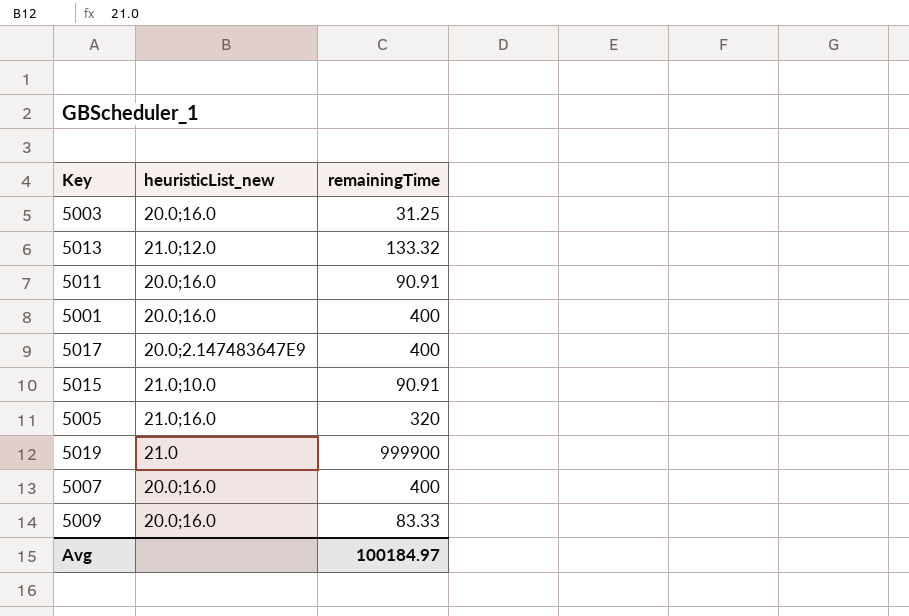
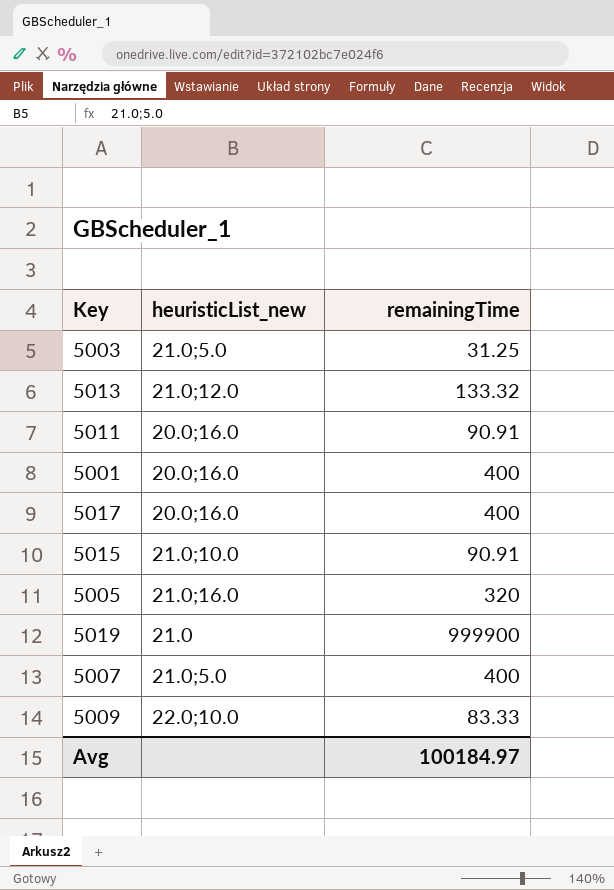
5003 | heuristicList_new: 20.0;16.0 -> 21.0;5.0
5017 | heuristicList_new: 20.0;2.147483647E9 -> 20.0;16.0
5007 | heuristicList_new: 20.0;16.0 -> 21.0;5.0
5009 | heuristicList_new: 20.0;16.0 -> 22.0;10.0

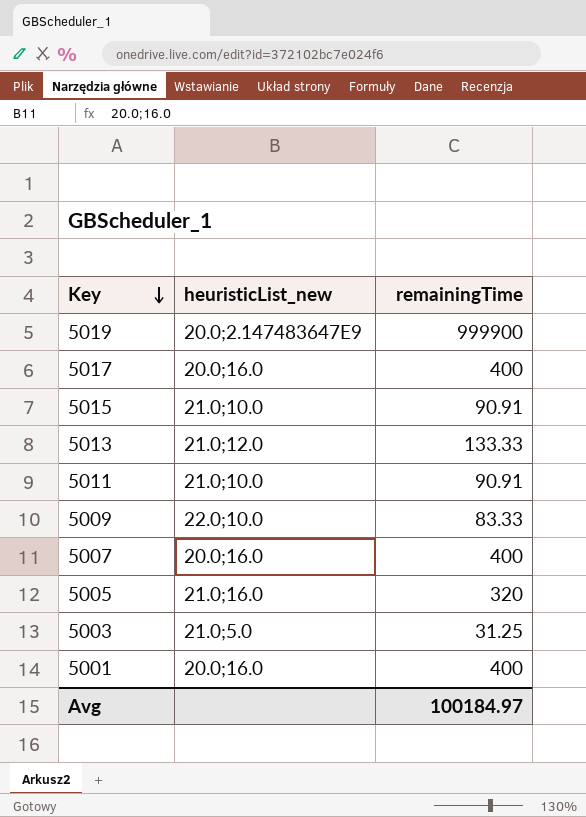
row order: none -> Key descending
5019 | heuristicList_new: 21.0 -> 20.0;2.147483647E9
5013 | remainingTime: 133.32 -> 133.33
5011 | heuristicList_new: 20.0;16.0 -> 21.0;10.0
5007 | heuristicList_new: 21.0;5.0 -> 20.0;16.0

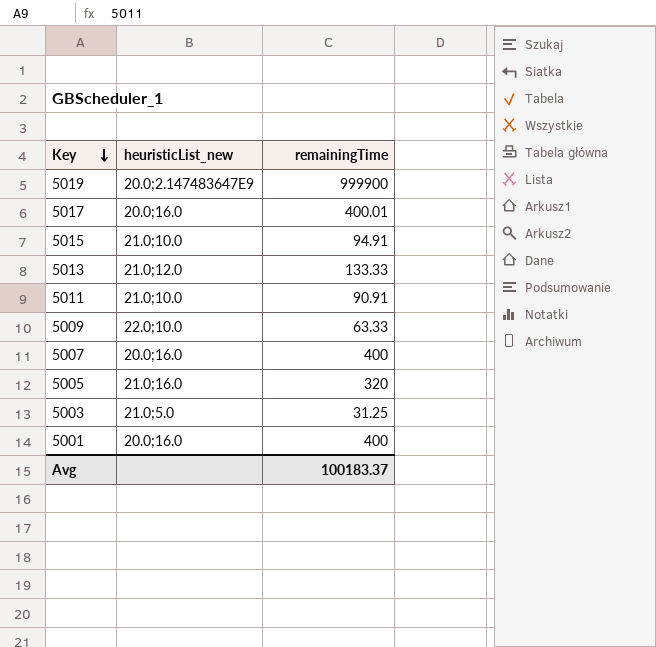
5017 | remainingTime: 400 -> 400.01
5015 | remainingTime: 90.91 -> 94.91
5009 | remainingTime: 83.33 -> 63.33
Avg | remainingTime: 100184.97 -> 100183.37

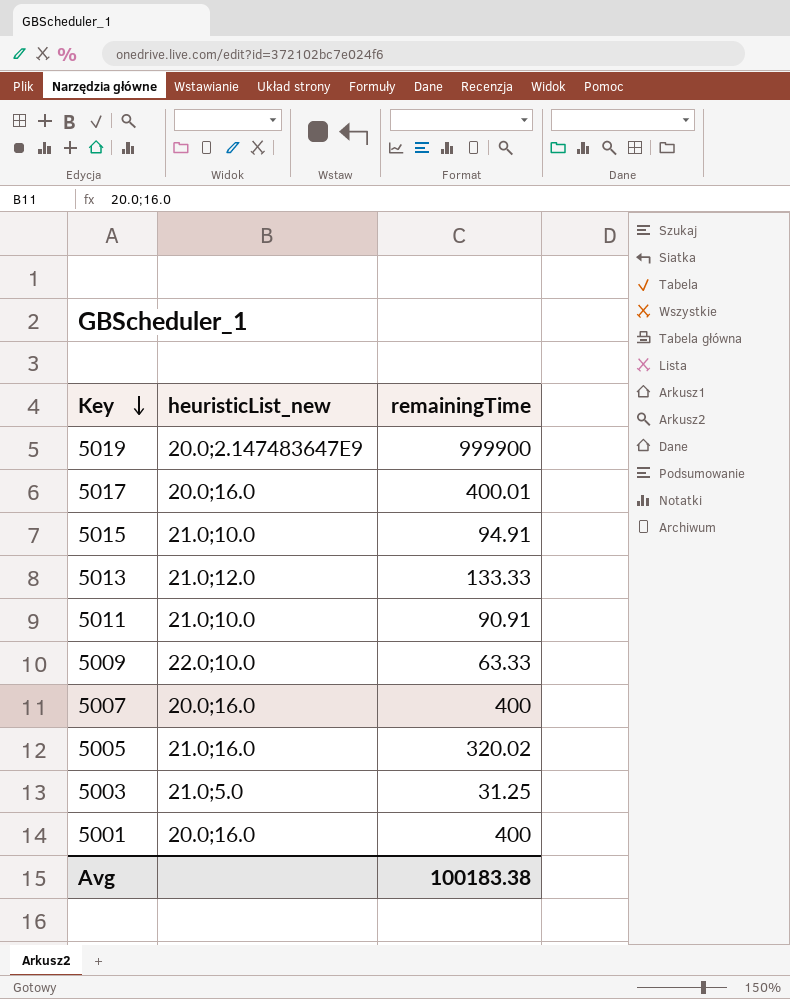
5005 | remainingTime: 320 -> 320.02
Avg | remainingTime: 100183.37 -> 100183.38

